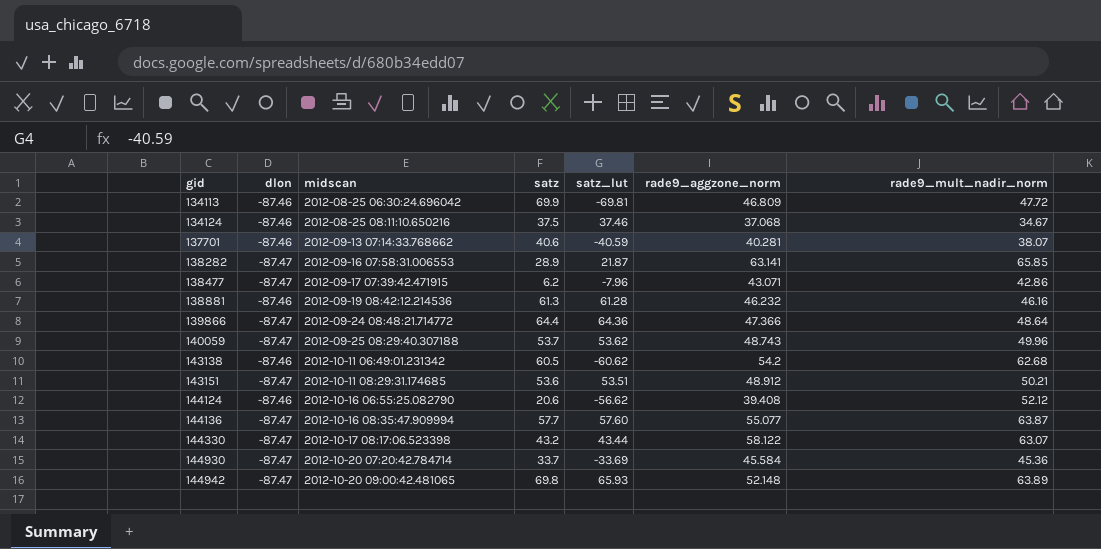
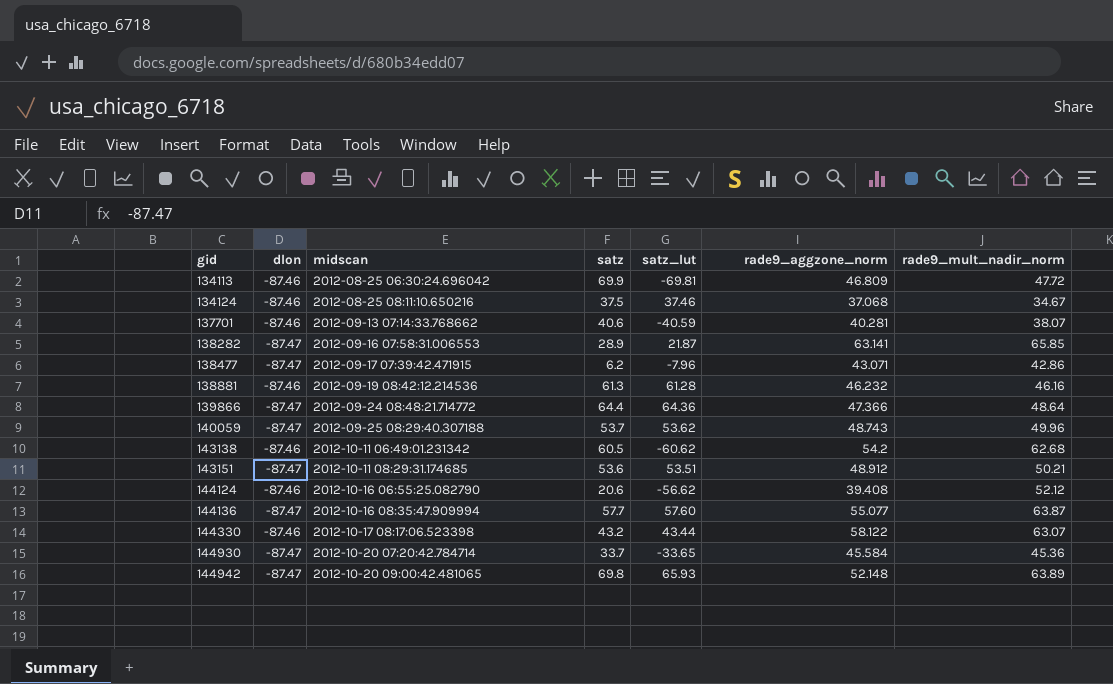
144330 | dlon: -87.47 -> -87.46
144930 | satz_lut: -33.69 -> -33.65

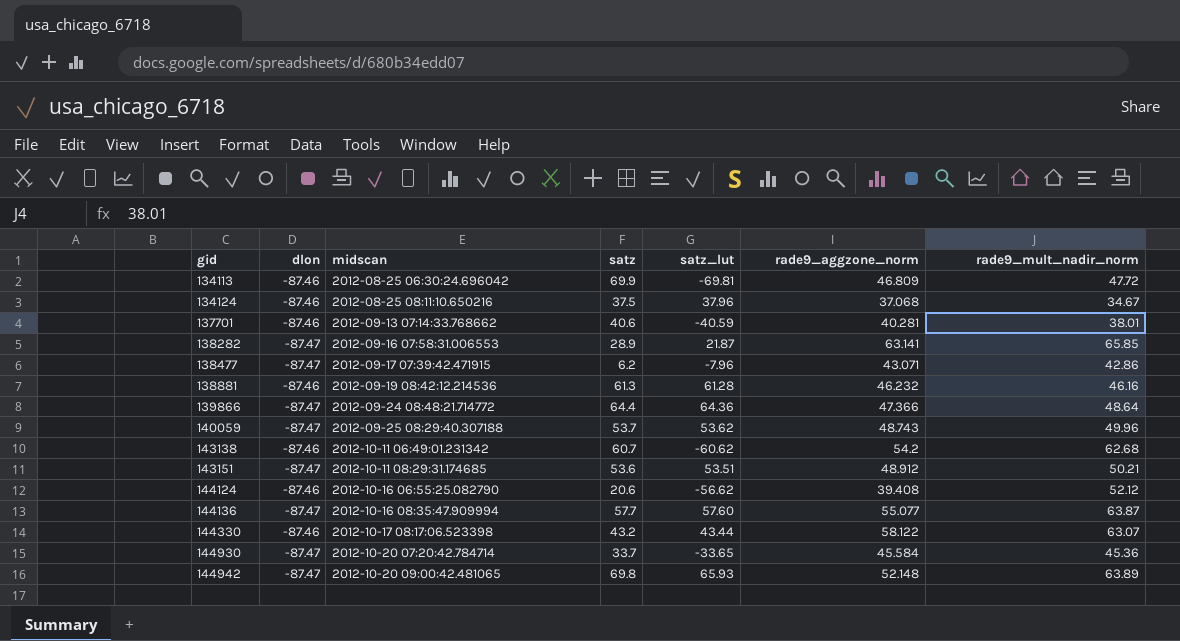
134124 | satz_lut: 37.46 -> 37.96
137701 | rade9_mult_nadir_norm: 38.07 -> 38.01
143138 | satz: 60.5 -> 60.7

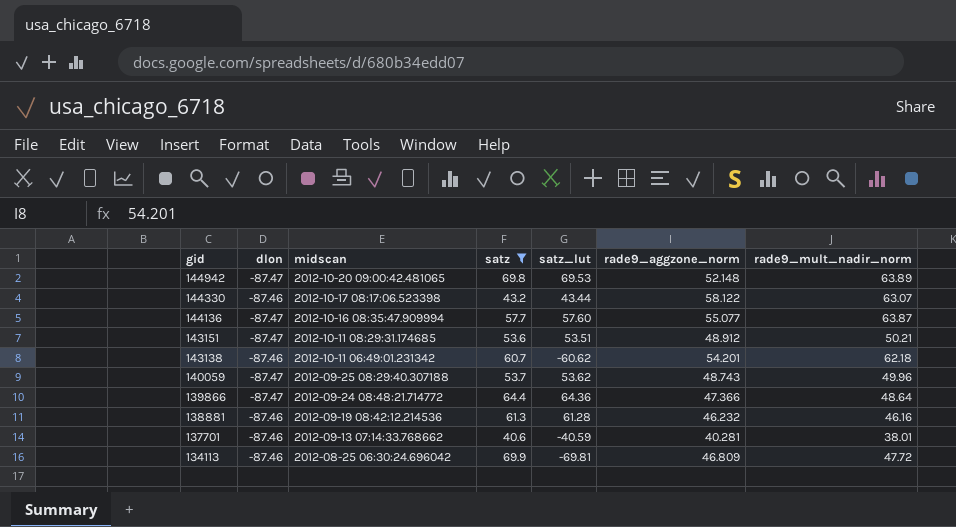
filter: none -> satz >= 40.6
row order: gid ascending -> gid descending
144942 | satz_lut: 65.93 -> 69.53
143138 | rade9_aggzone_norm: 54.2 -> 54.201
143138 | rade9_mult_nadir_norm: 62.68 -> 62.18

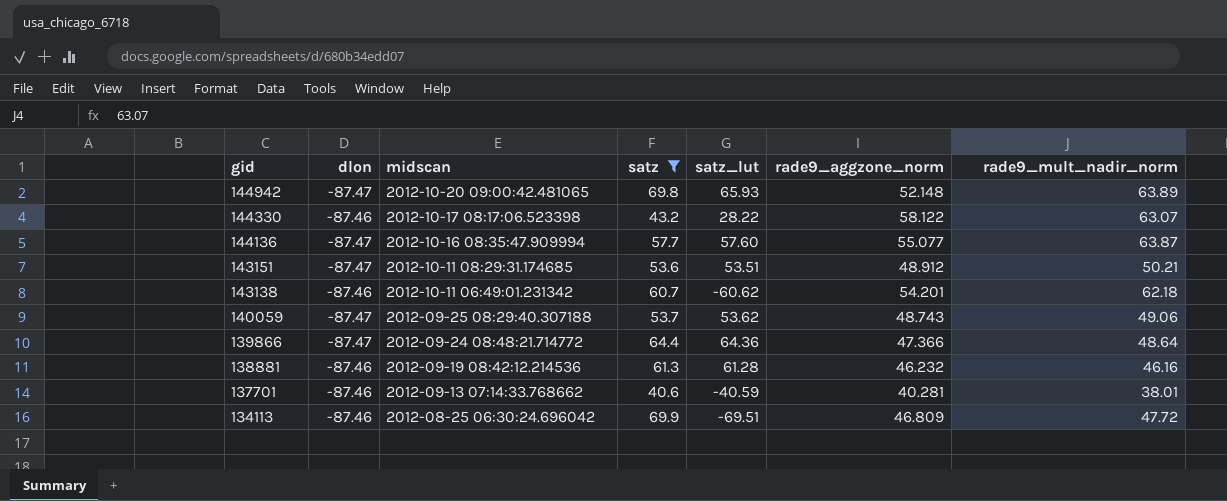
144942 | satz_lut: 69.53 -> 65.93
144330 | satz_lut: 43.44 -> 28.22
140059 | rade9_mult_nadir_norm: 49.96 -> 49.06
134113 | satz_lut: -69.81 -> -69.51

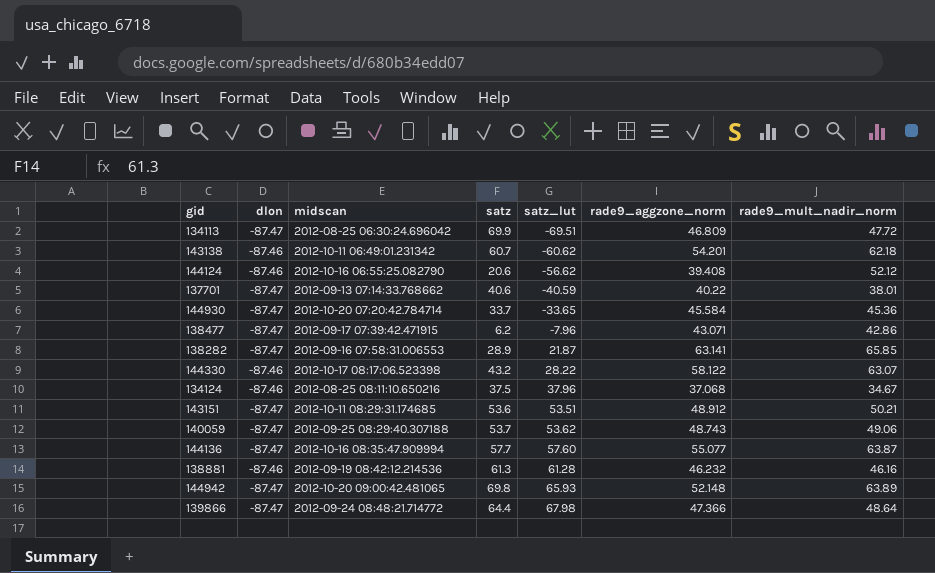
filter: satz >= 40.6 -> none
row order: gid descending -> satz_lut ascending
134113 | dlon: -87.46 -> -87.47
137701 | dlon: -87.46 -> -87.47
137701 | rade9_aggzone_norm: 40.281 -> 40.22
139866 | satz_lut: 64.36 -> 67.98

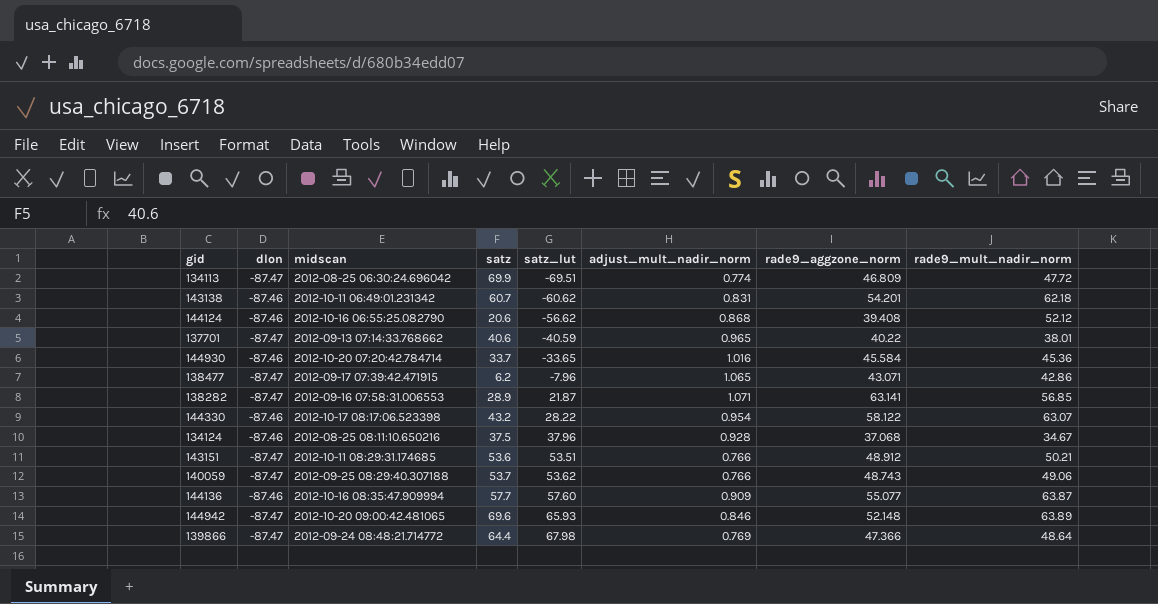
column adjust_mult_nadir_norm | position: none -> 6
row 138881: -87.46 | 2012-09-19 08:42:12.214536 | 61.3 | 61.28 | 46.232 | 46.16 -> none
144930 | dlon: -87.47 -> -87.46
138282 | rade9_mult_nadir_norm: 65.85 -> 56.85
144136 | dlon: -87.47 -> -87.46
144942 | satz: 69.8 -> 69.6

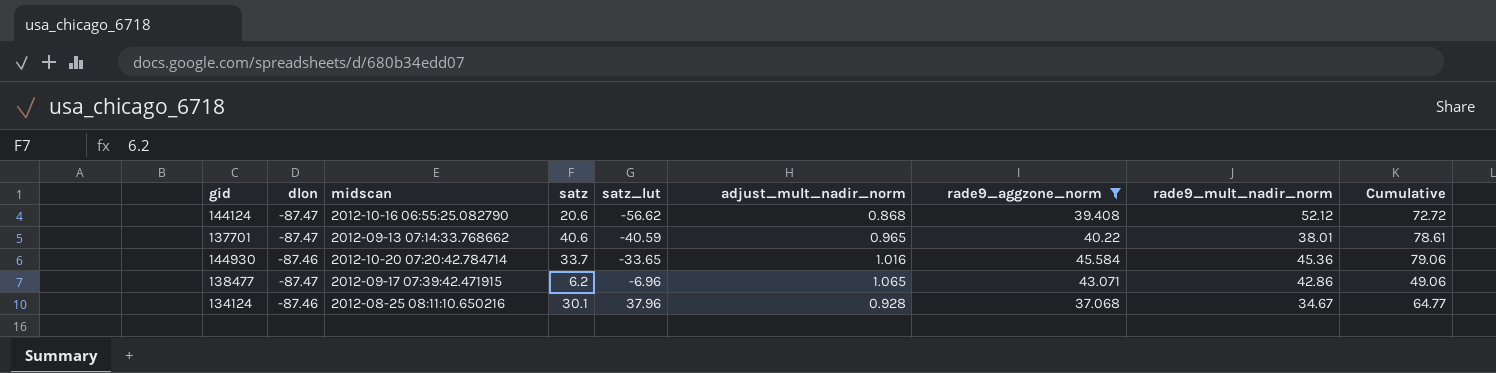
filter: none -> rade9_aggzone_norm <= 45.584
column Cumulative | formula: none -> [satz] + [rade9_mult_nadir_norm]
144124 | dlon: -87.46 -> -87.47
138477 | satz_lut: -7.96 -> -6.96
134124 | satz: 37.5 -> 30.1

